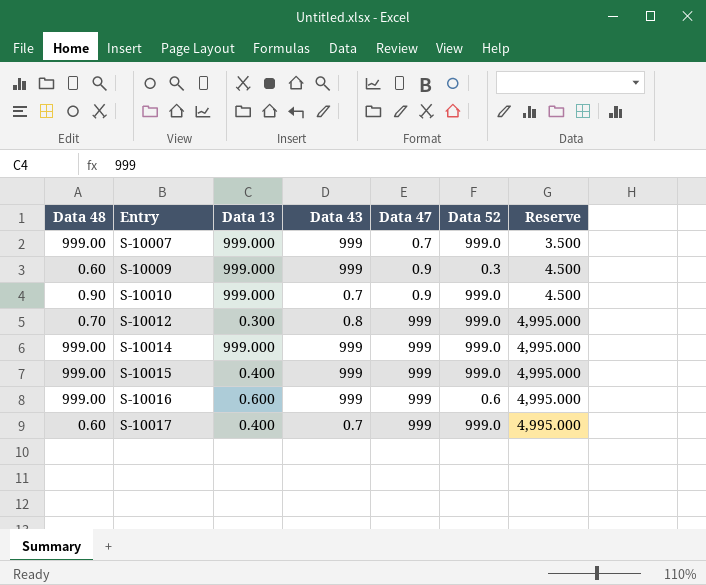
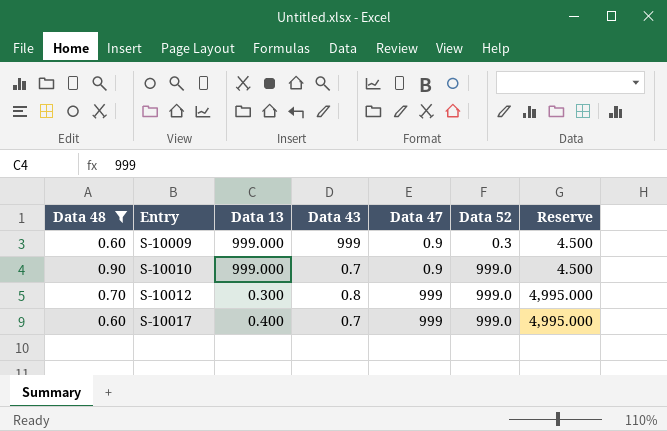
filter: none -> Data 48 != 999.00

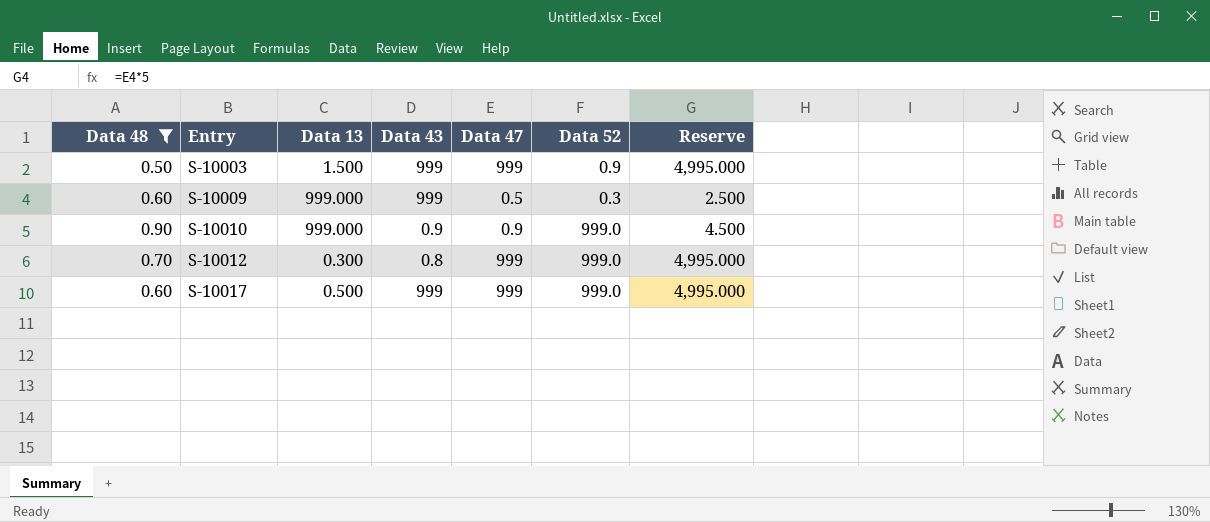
row S-10003: none -> 0.50 | 1.500 | 999 | 999 | 0.9 | 4,995.000
S-10009 | Data 47: 0.9 -> 0.5
S-10009 | Reserve: 4.500 -> 2.500
S-10010 | Data 43: 0.7 -> 0.9
S-10017 | Data 13: 0.400 -> 0.500
S-10017 | Data 43: 0.7 -> 999

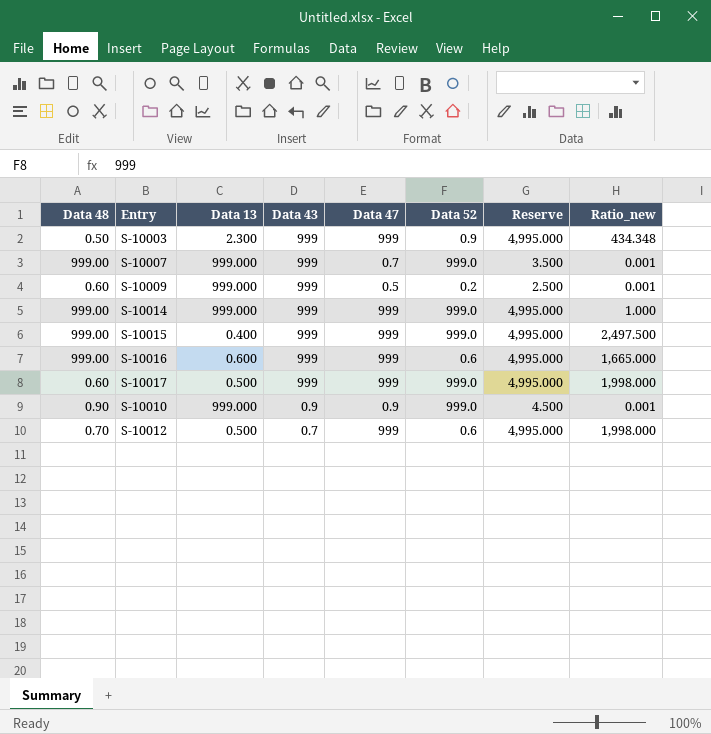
filter: Data 48 != 999.00 -> none
row order: Entry ascending -> Data 43 descending
column Ratio_new | formula: none -> [Data 47] / [Data 13]
S-10003 | Data 13: 1.500 -> 2.300
S-10009 | Data 52: 0.3 -> 0.2
S-10012 | Data 13: 0.300 -> 0.500
S-10012 | Data 43: 0.8 -> 0.7
S-10012 | Data 52: 999.0 -> 0.6

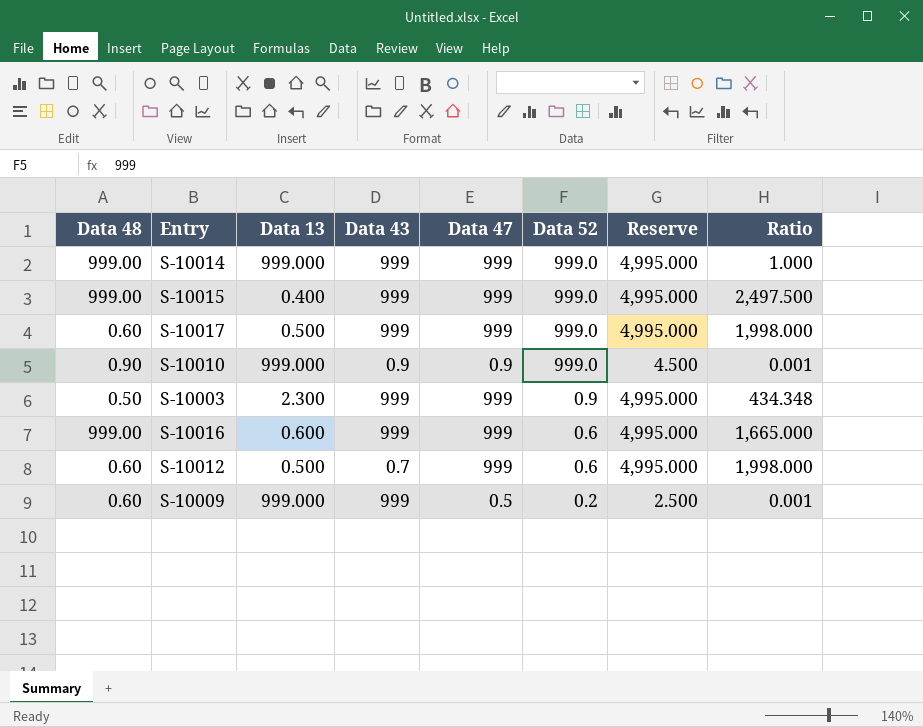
row order: Data 43 descending -> Data 52 descending
column name: Ratio_new -> Ratio
row S-10007: 999.00 | 999.000 | 999 | 0.7 | 999.0 | 3.500 | 0.001 -> none
S-10012 | Data 48: 0.70 -> 0.60

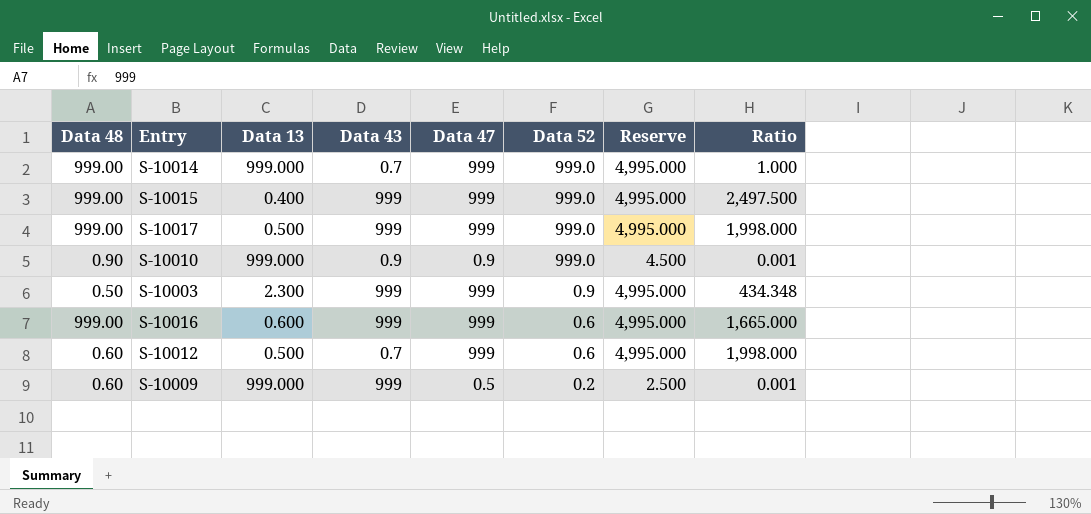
S-10014 | Data 43: 999 -> 0.7
S-10017 | Data 48: 0.60 -> 999.00

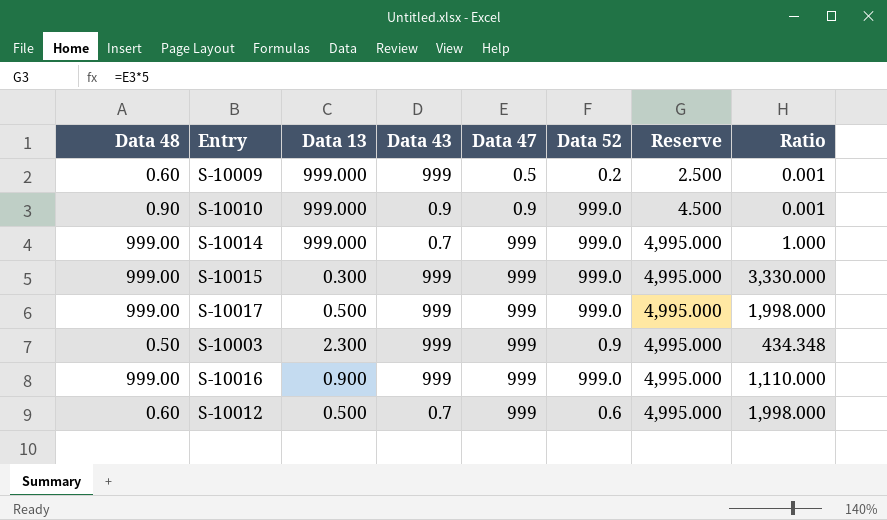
row order: Data 52 descending -> Data 47 ascending
S-10015 | Data 13: 0.400 -> 0.300
S-10015 | Ratio: 2,497.500 -> 3,330.000
S-10016 | Data 13: 0.600 -> 0.900
S-10016 | Data 52: 0.6 -> 999.0
S-10016 | Ratio: 1,665.000 -> 1,110.000

